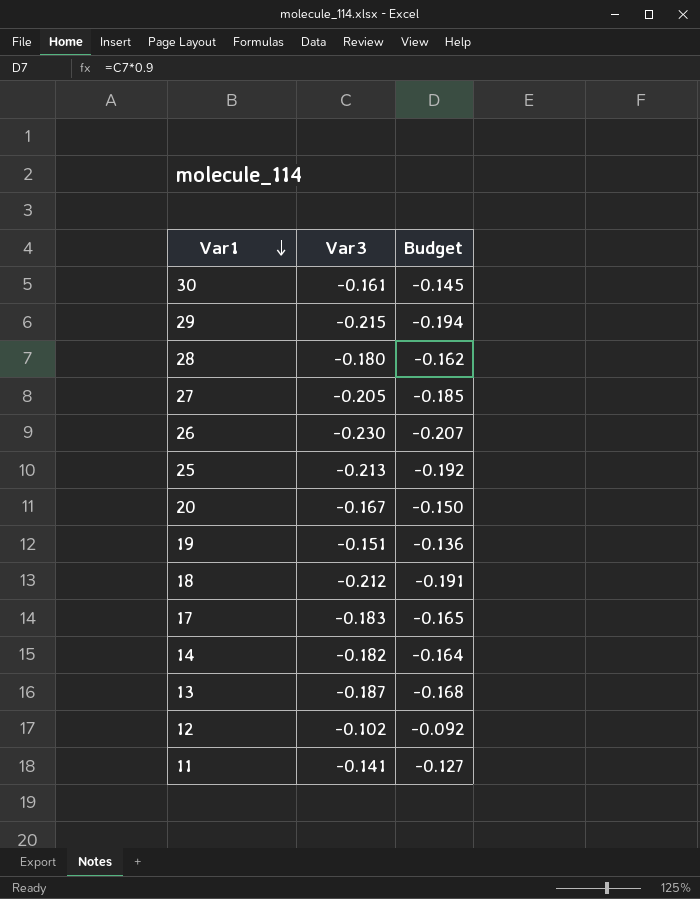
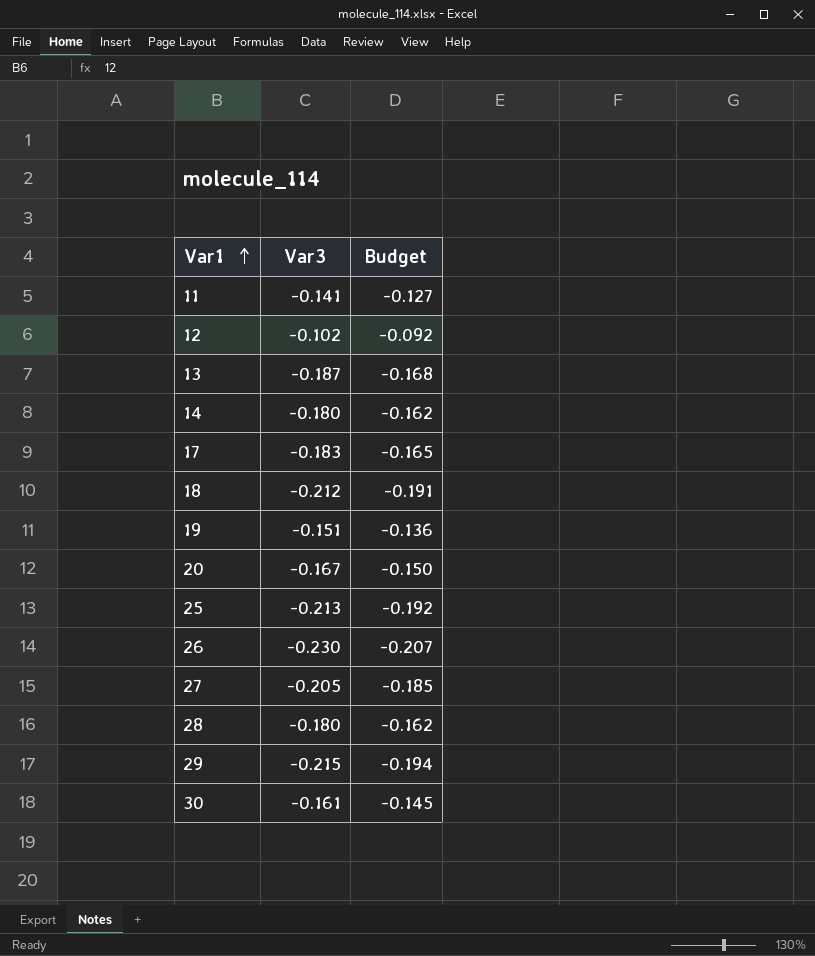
row order: Var1 descending -> Var1 ascending
14 | Var3: -0.182 -> -0.180
14 | Budget: -0.164 -> -0.162

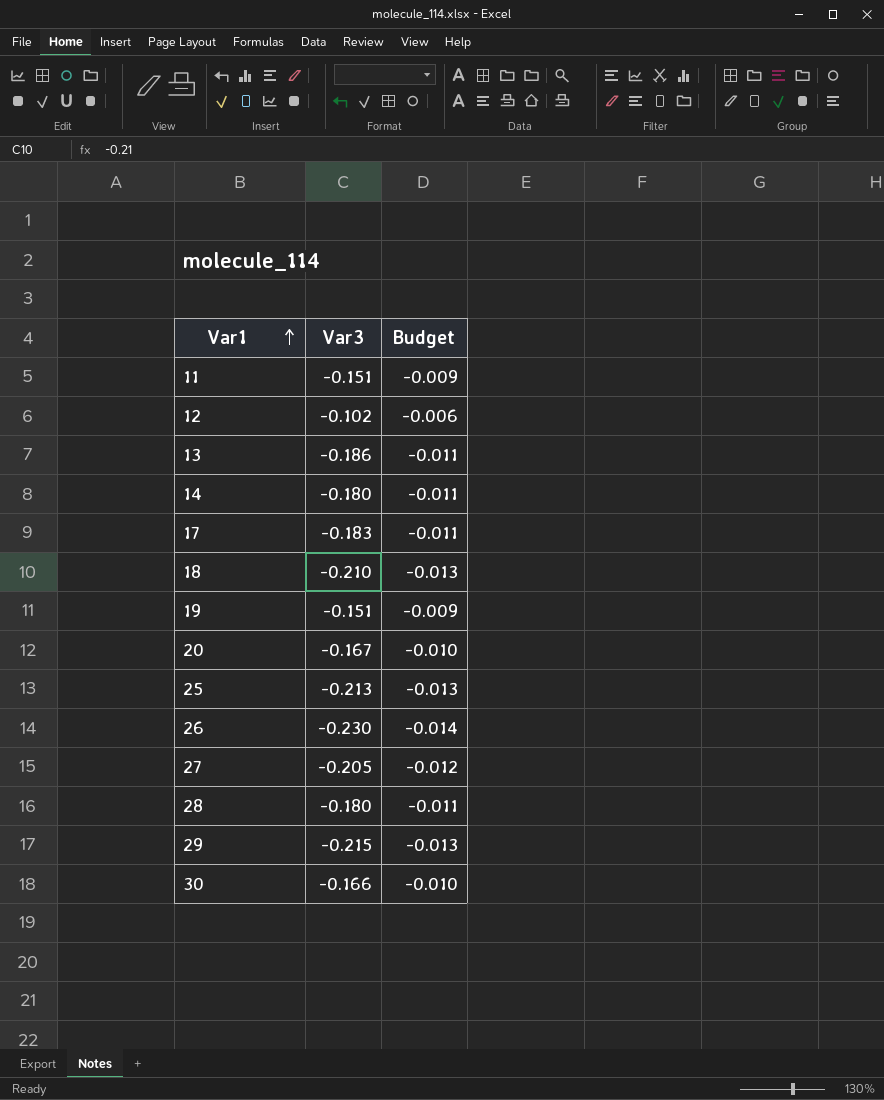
column Budget | formula: [Var3] * 0.9 -> [Var3] * 0.06
11 | Var3: -0.141 -> -0.151
13 | Var3: -0.187 -> -0.186
18 | Var3: -0.212 -> -0.210
30 | Var3: -0.161 -> -0.166

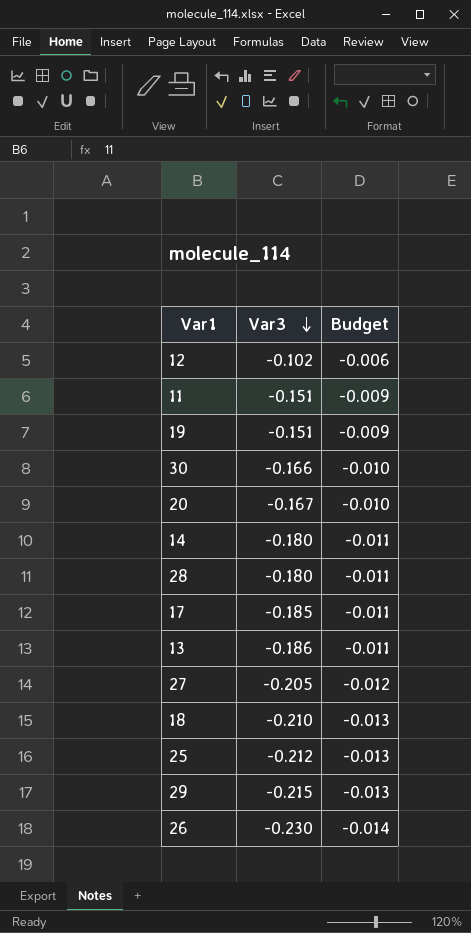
row order: Var1 ascending -> Var3 descending
17 | Var3: -0.183 -> -0.185
25 | Var3: -0.213 -> -0.212

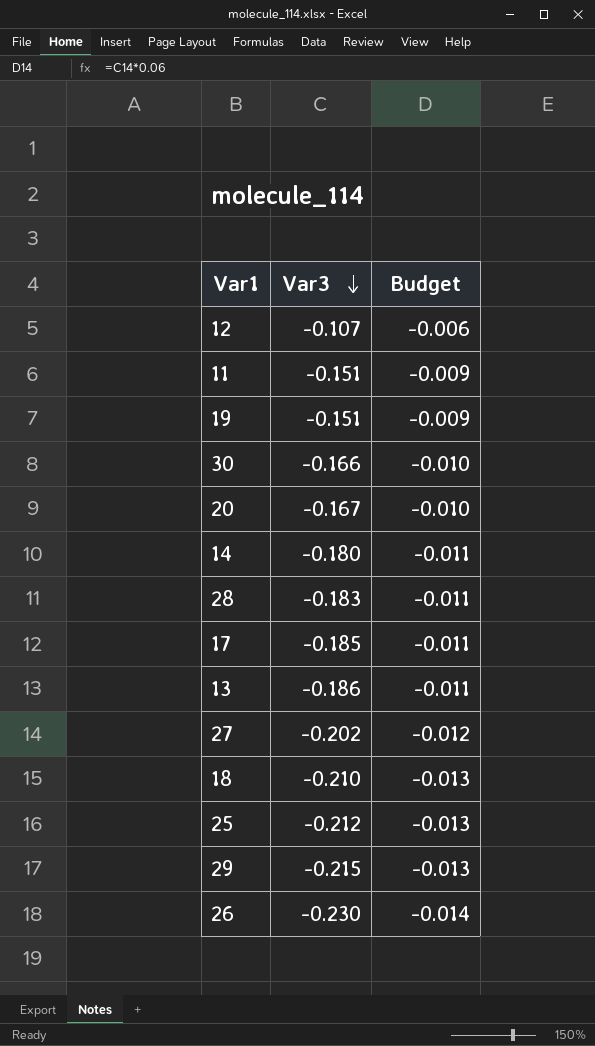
12 | Var3: -0.102 -> -0.107
28 | Var3: -0.180 -> -0.183
27 | Var3: -0.205 -> -0.202

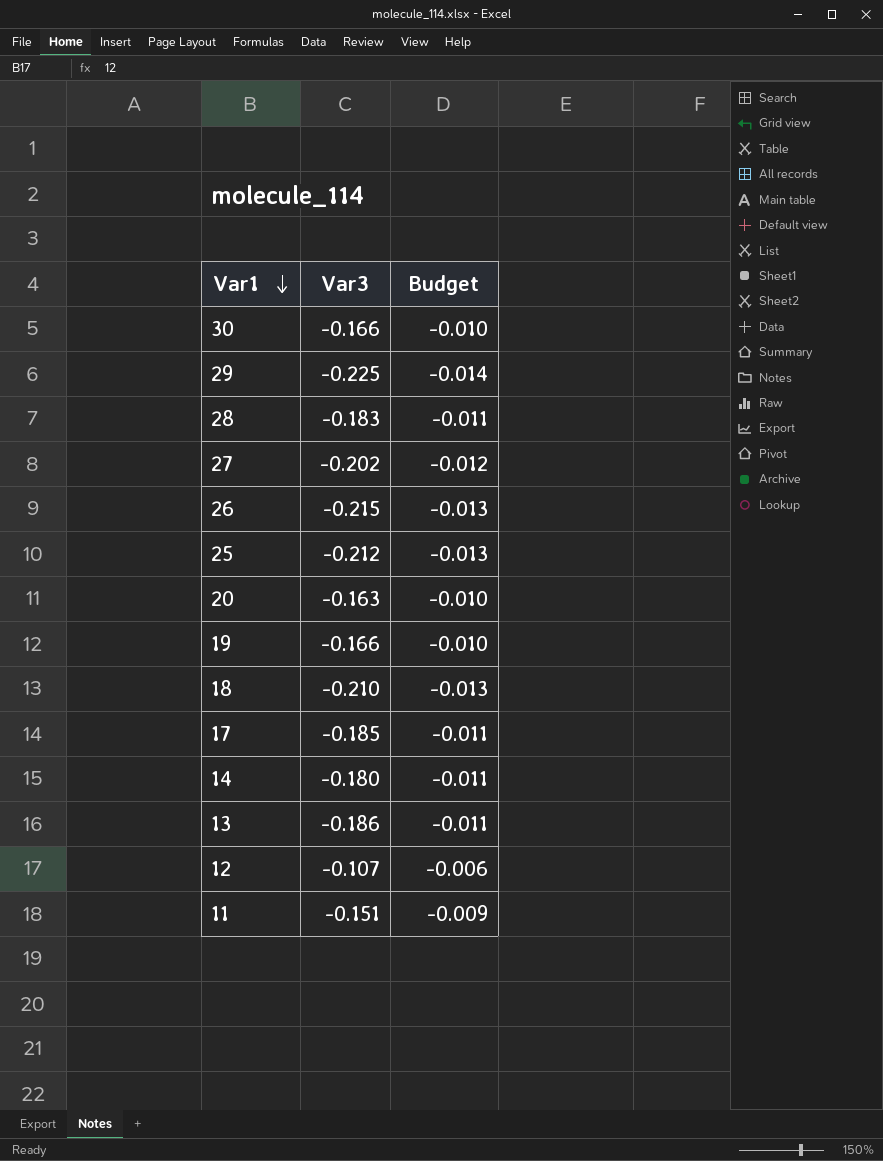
row order: Var3 descending -> Var1 descending
29 | Var3: -0.215 -> -0.225
29 | Budget: -0.013 -> -0.014
26 | Var3: -0.230 -> -0.215
26 | Budget: -0.014 -> -0.013
20 | Var3: -0.167 -> -0.163
19 | Var3: -0.151 -> -0.166
19 | Budget: -0.009 -> -0.010

